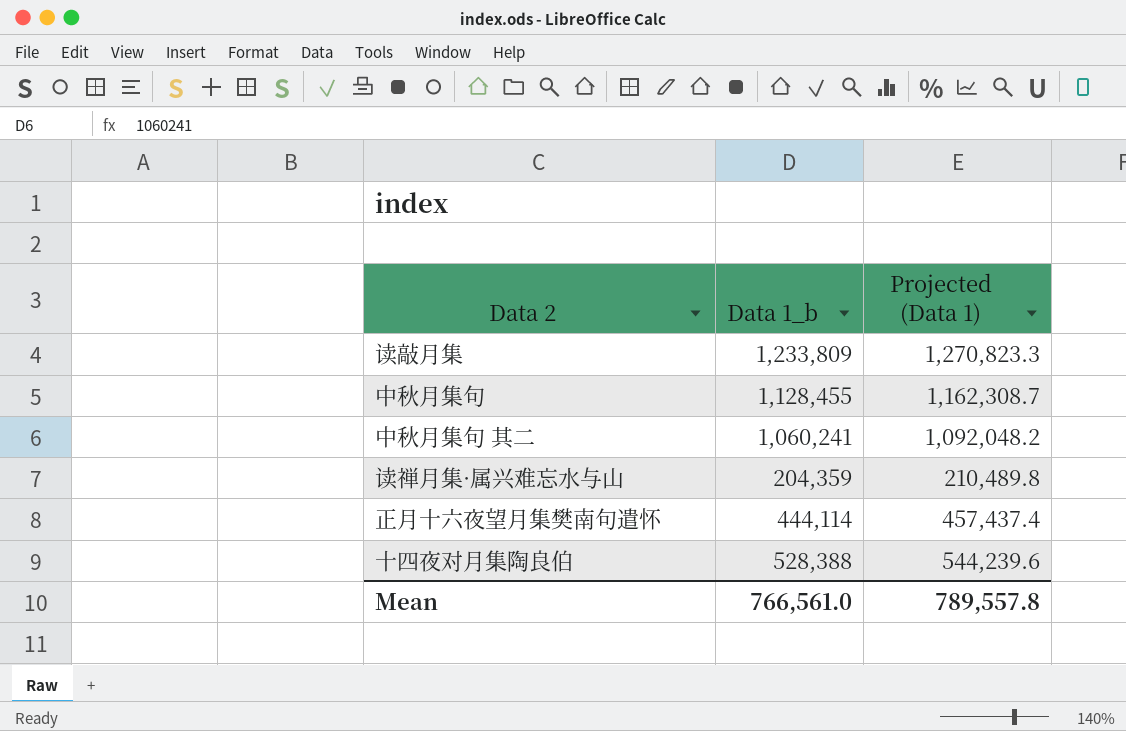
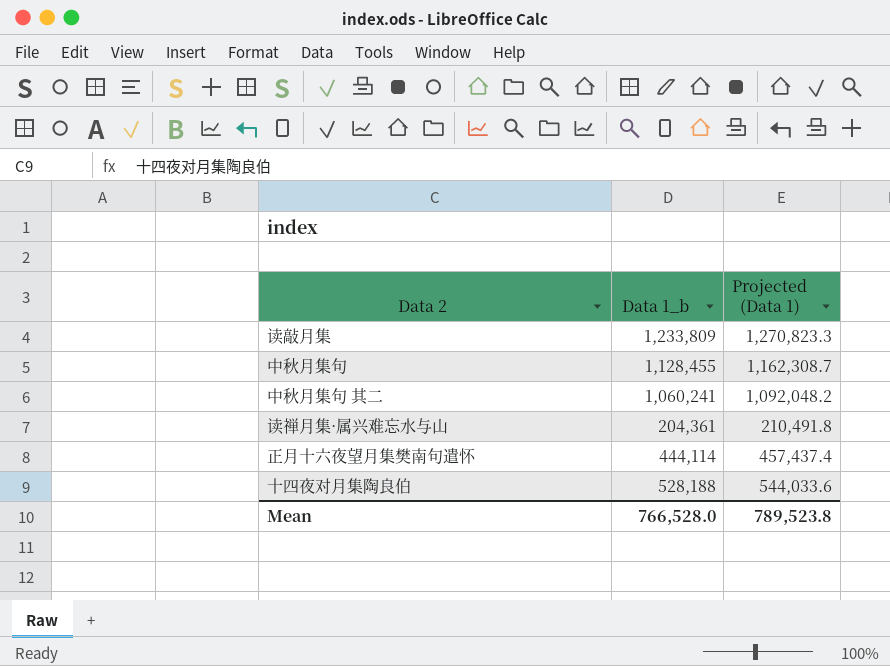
读禅月集·属兴难忘水与山 | Data 1_b: 204,359 -> 204,361
读禅月集·属兴难忘水与山 | Projected (Data 1): 210,489.8 -> 210,491.8
十四夜对月集陶良伯 | Data 1_b: 528,388 -> 528,188
十四夜对月集陶良伯 | Projected (Data 1): 544,239.6 -> 544,033.6
Mean | Data 1_b: 766,561.0 -> 766,528.0
Mean | Projected (Data 1): 789,557.8 -> 789,523.8

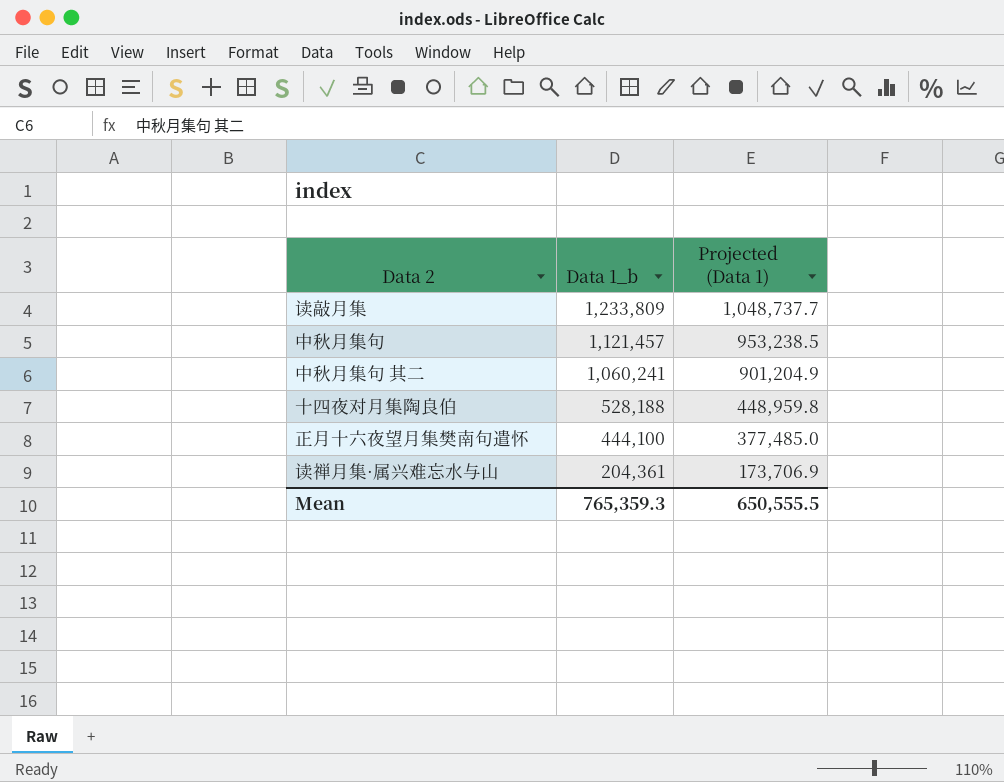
row order: none -> Data 1_b descending
column Projected (Data 1) | formula: [Data 1_b] * 1.03 -> [Data 1_b] * 0.85
中秋月集句 | Data 1_b: 1,128,455 -> 1,121,457
正月十六夜望月集樊南句遣怀 | Data 1_b: 444,114 -> 444,100
Mean | Data 1_b: 766,528.0 -> 765,359.3
Mean | Projected (Data 1): 789,523.8 -> 650,555.5

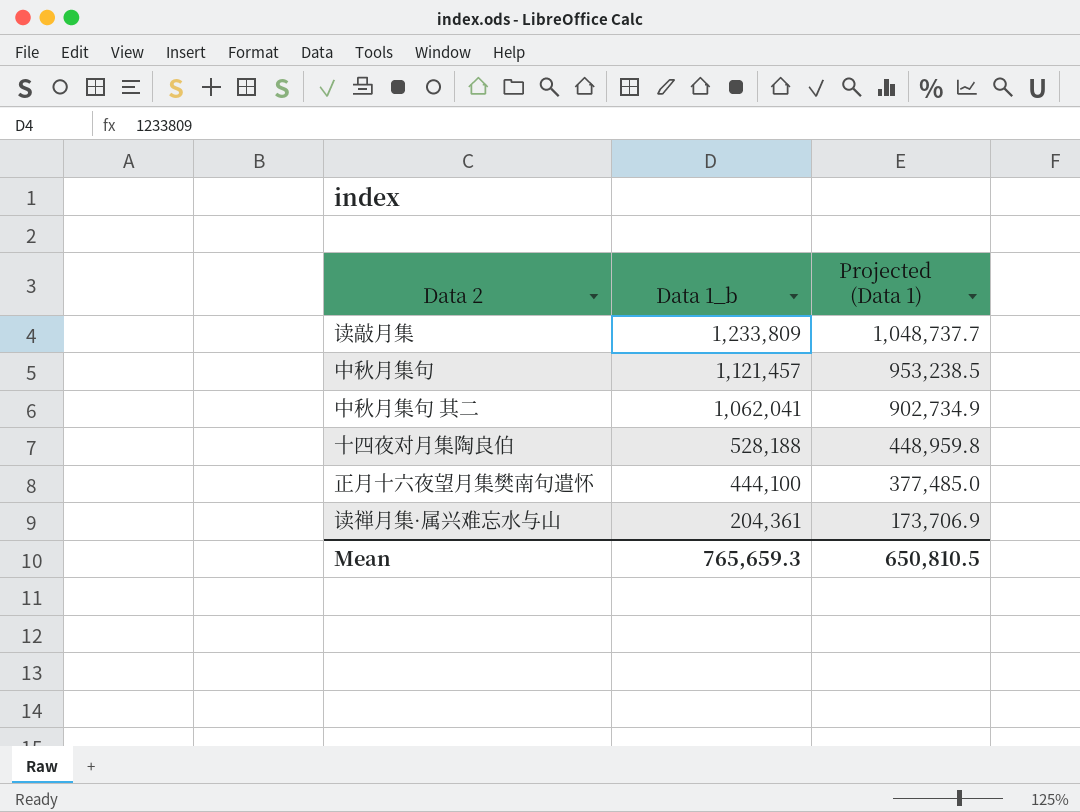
中秋月集句 其二 | Data 1_b: 1,060,241 -> 1,062,041
中秋月集句 其二 | Projected (Data 1): 901,204.9 -> 902,734.9
Mean | Data 1_b: 765,359.3 -> 765,659.3
Mean | Projected (Data 1): 650,555.5 -> 650,810.5

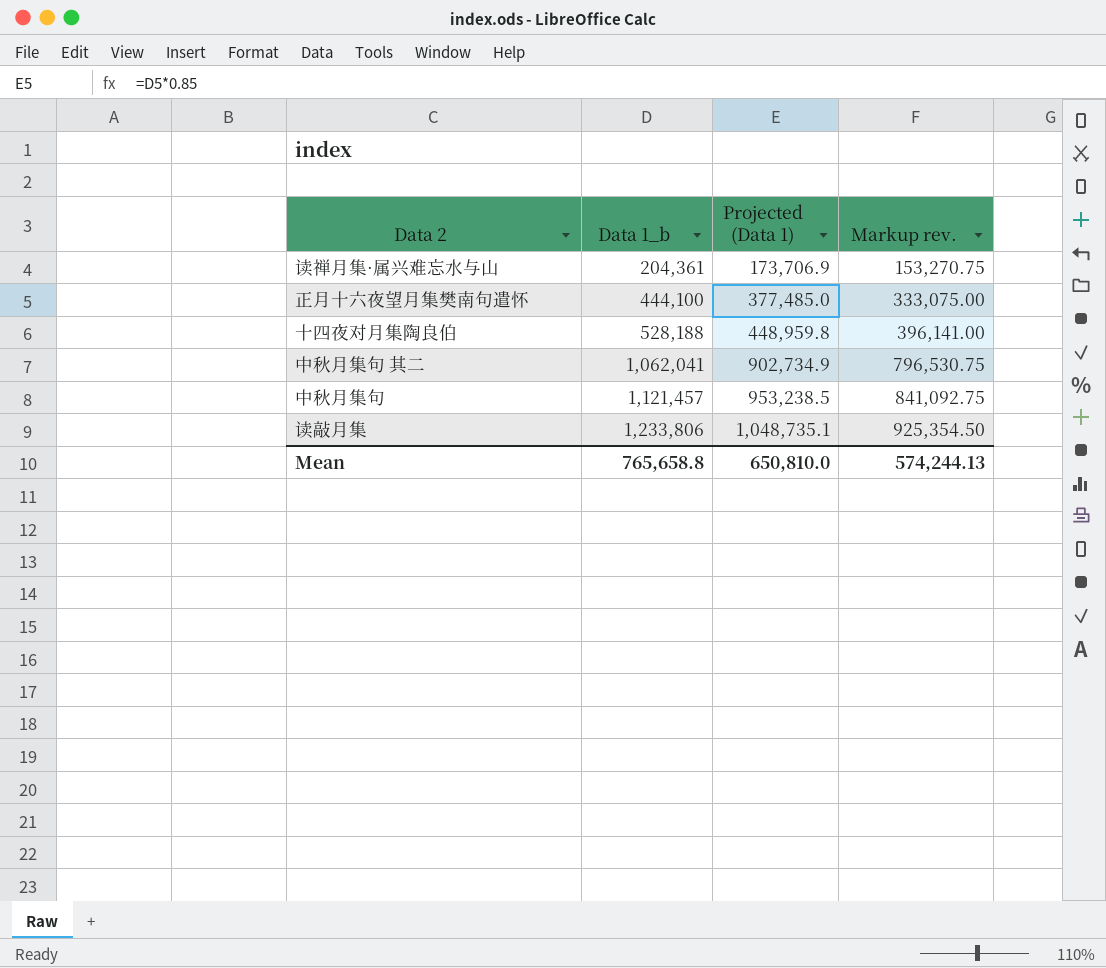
row order: Data 1_b descending -> Data 1_b ascending
column Markup rev. | formula: none -> [Data 1_b] * 0.75
读敲月集 | Data 1_b: 1,233,809 -> 1,233,806
读敲月集 | Projected (Data 1): 1,048,737.7 -> 1,048,735.1
Mean | Data 1_b: 765,659.3 -> 765,658.8
Mean | Projected (Data 1): 650,810.5 -> 650,810.0

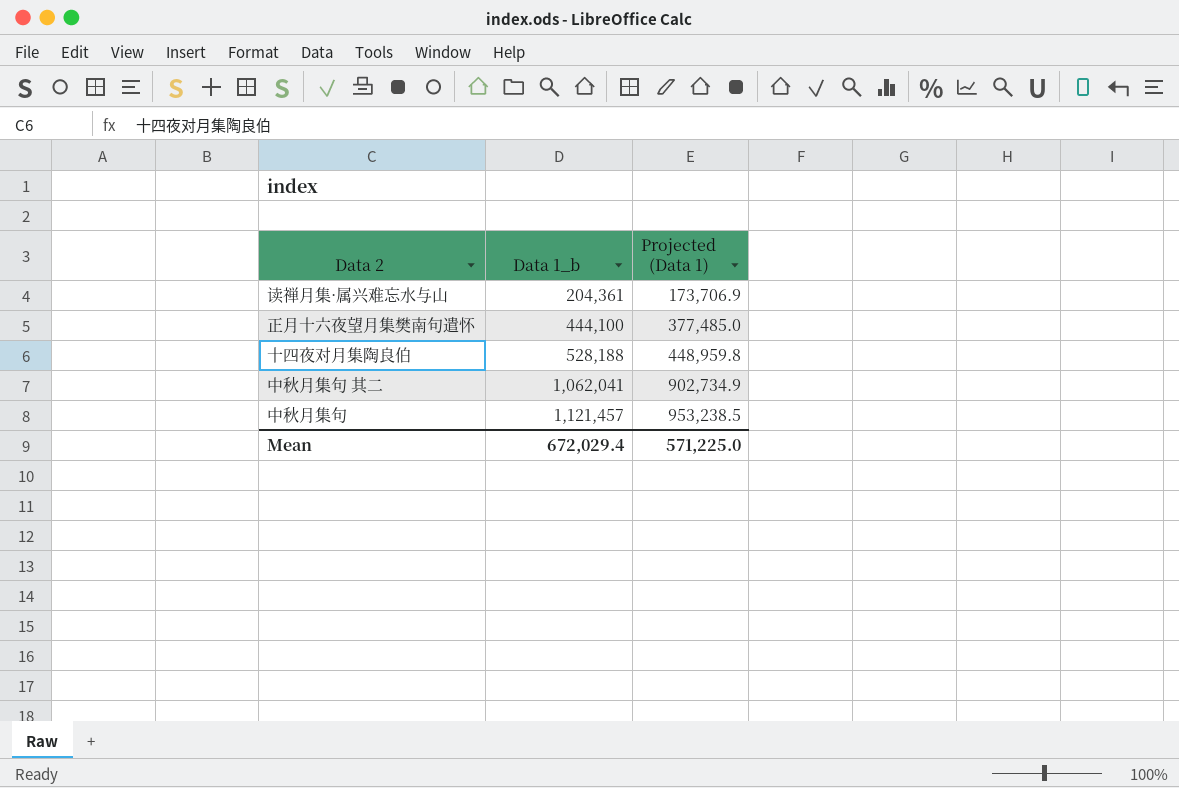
column Markup rev. | formula: [Data 1_b] * 0.75 -> none
row 读敲月集: 1,233,806 | 1,048,735.1 | 925,354.50 -> none
Mean | Data 1_b: 765,658.8 -> 672,029.4
Mean | Projected (Data 1): 650,810.0 -> 571,225.0

